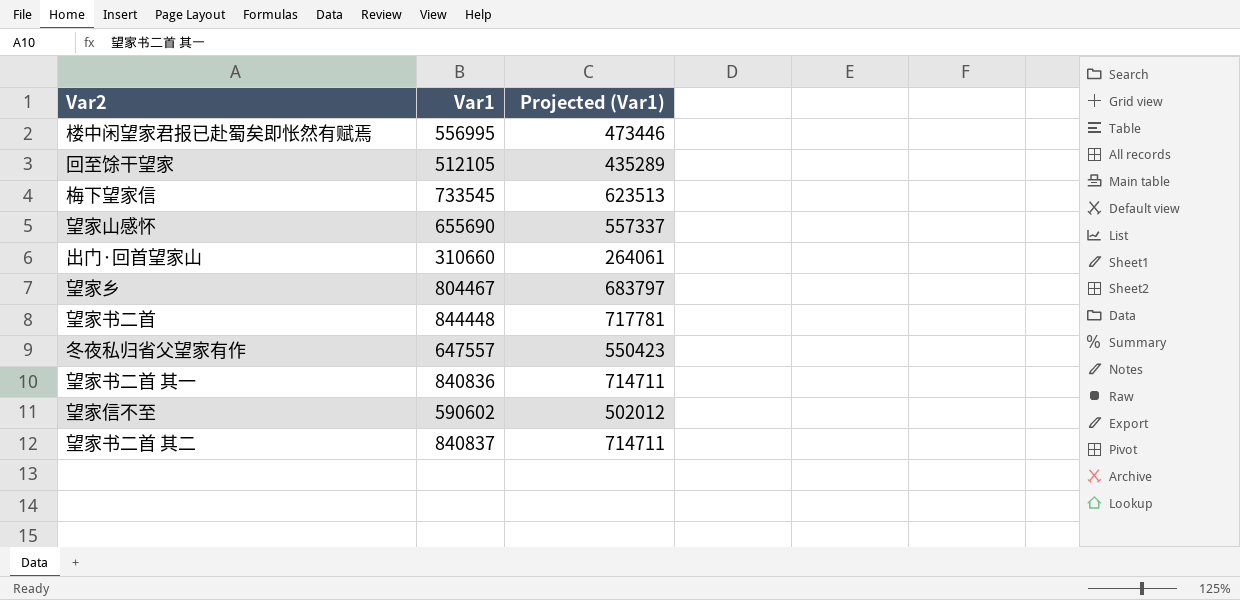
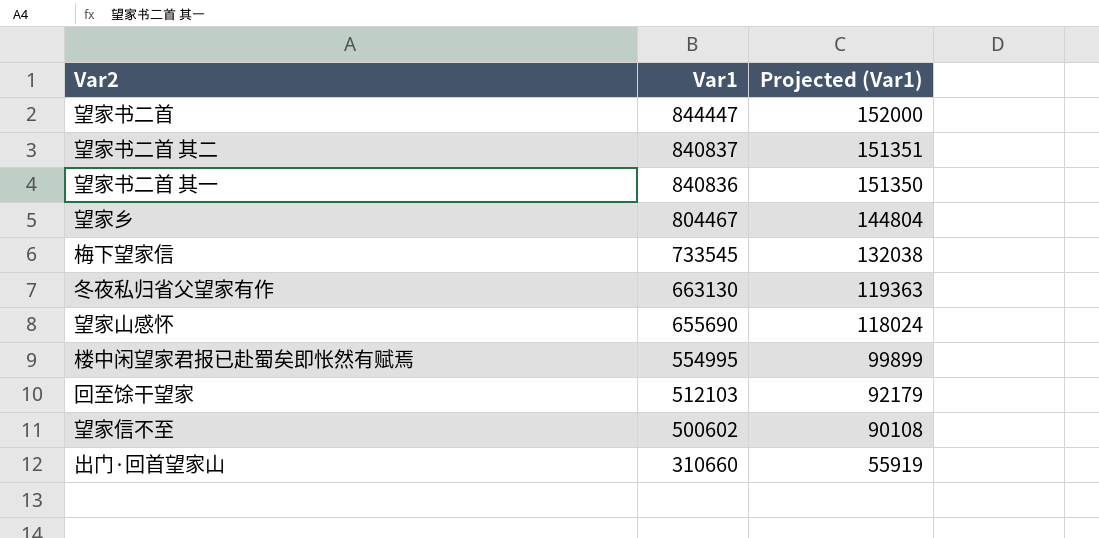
row order: none -> Var1 descending
column Projected (Var1) | formula: [Var1] * 0.85 -> [Var1] * 0.18
望家书二首 | Var1: 844448 -> 844447
冬夜私归省父望家有作 | Var1: 647557 -> 663130
楼中闲望家君报已赴蜀矣即怅然有赋焉 | Var1: 556995 -> 554995
回至馀干望家 | Var1: 512105 -> 512103
望家信不至 | Var1: 590602 -> 500602

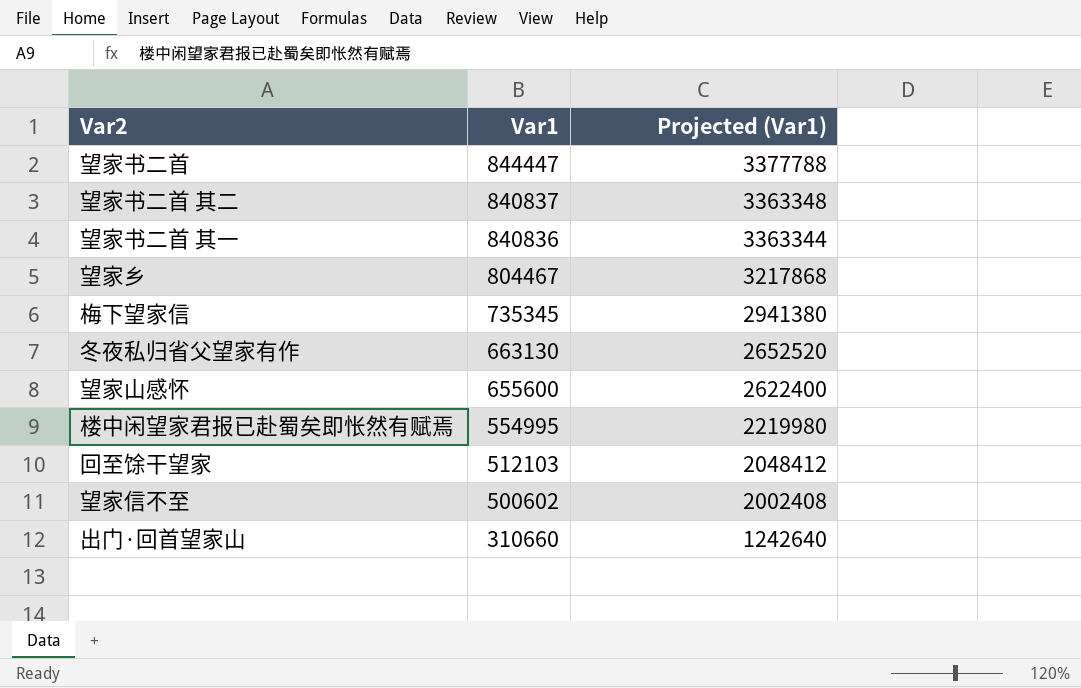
column Projected (Var1) | formula: [Var1] * 0.18 -> [Var1] * 4
梅下望家信 | Var1: 733545 -> 735345
望家山感怀 | Var1: 655690 -> 655600

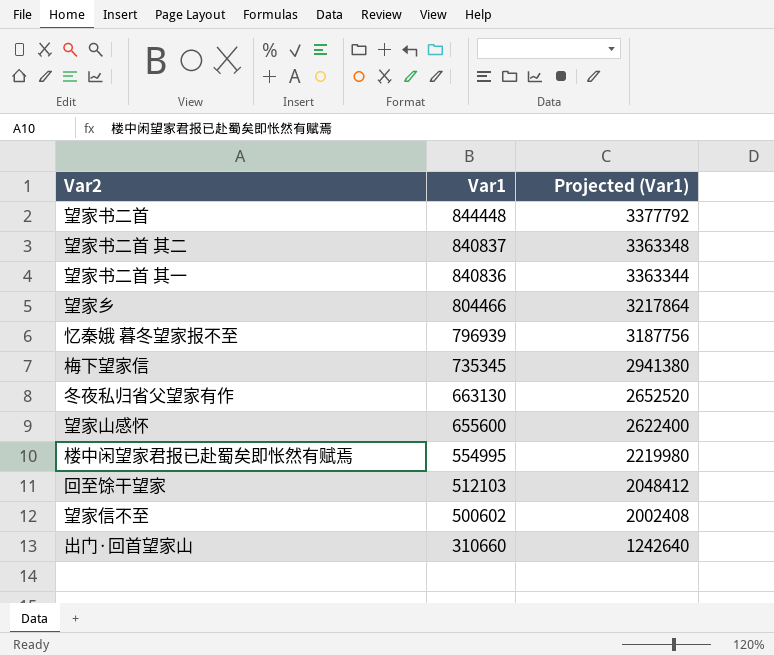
望家书二首 | Var1: 844447 -> 844448
望家书二首 | Projected (Var1): 3377788 -> 3377792
望家乡 | Var1: 804467 -> 804466
望家乡 | Projected (Var1): 3217868 -> 3217864
row 忆秦娥 暮冬望家报不至: none -> 796939 | 3187756

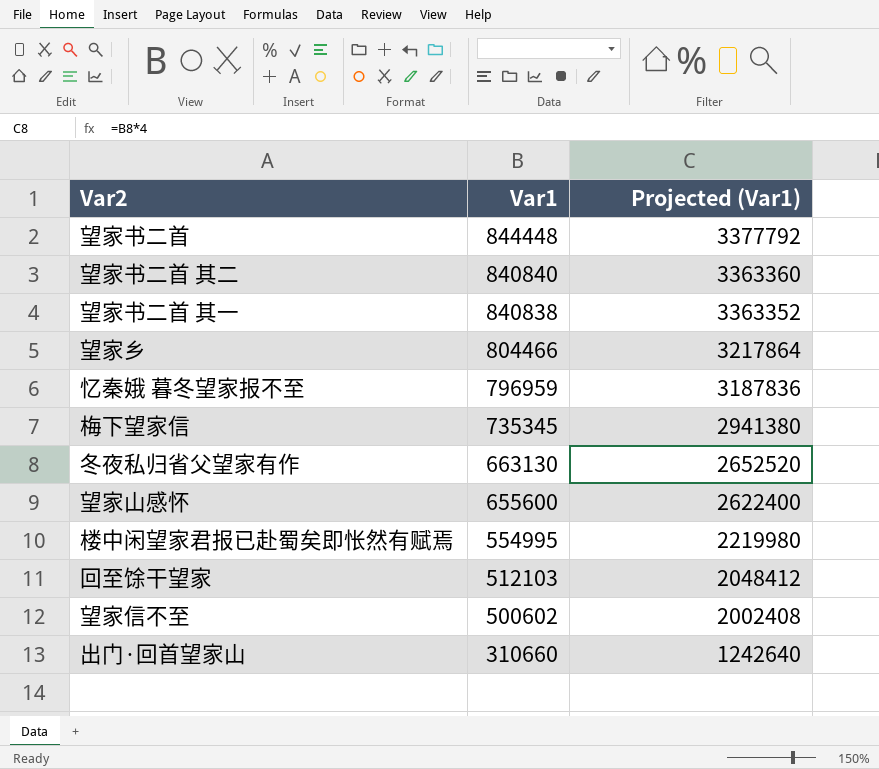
望家书二首 其二 | Var1: 840837 -> 840840
望家书二首 其二 | Projected (Var1): 3363348 -> 3363360
望家书二首 其一 | Var1: 840836 -> 840838
望家书二首 其一 | Projected (Var1): 3363344 -> 3363352
忆秦娥 暮冬望家报不至 | Var1: 796939 -> 796959
忆秦娥 暮冬望家报不至 | Projected (Var1): 3187756 -> 3187836

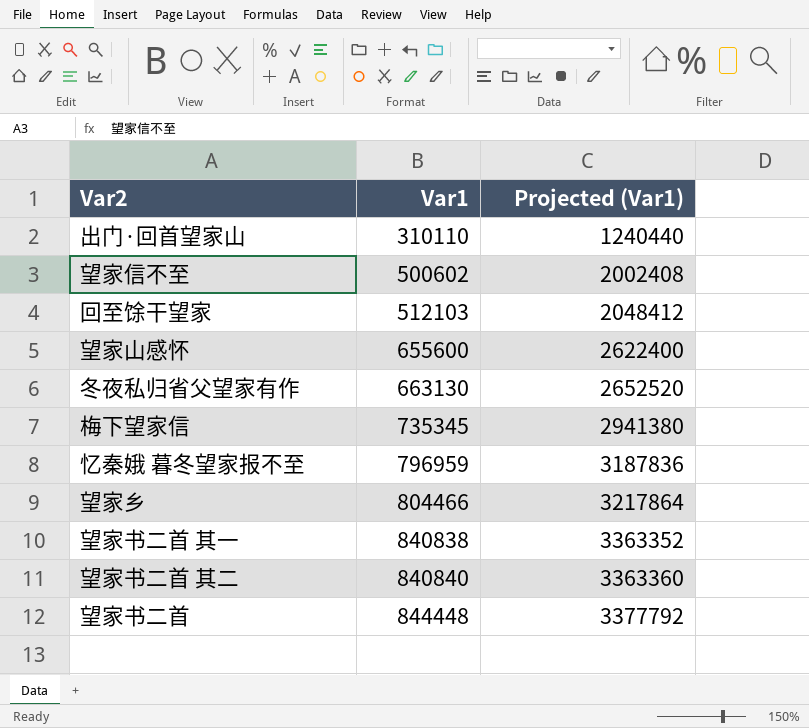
row order: Var1 descending -> Var1 ascending
row 楼中闲望家君报已赴蜀矣即怅然有赋焉: 554995 | 2219980 -> none
出门·回首望家山 | Var1: 310660 -> 310110
出门·回首望家山 | Projected (Var1): 1242640 -> 1240440

